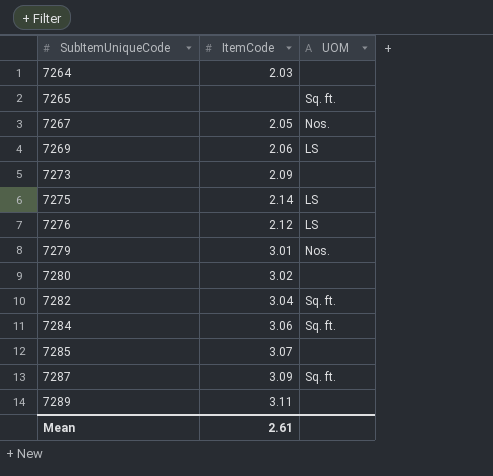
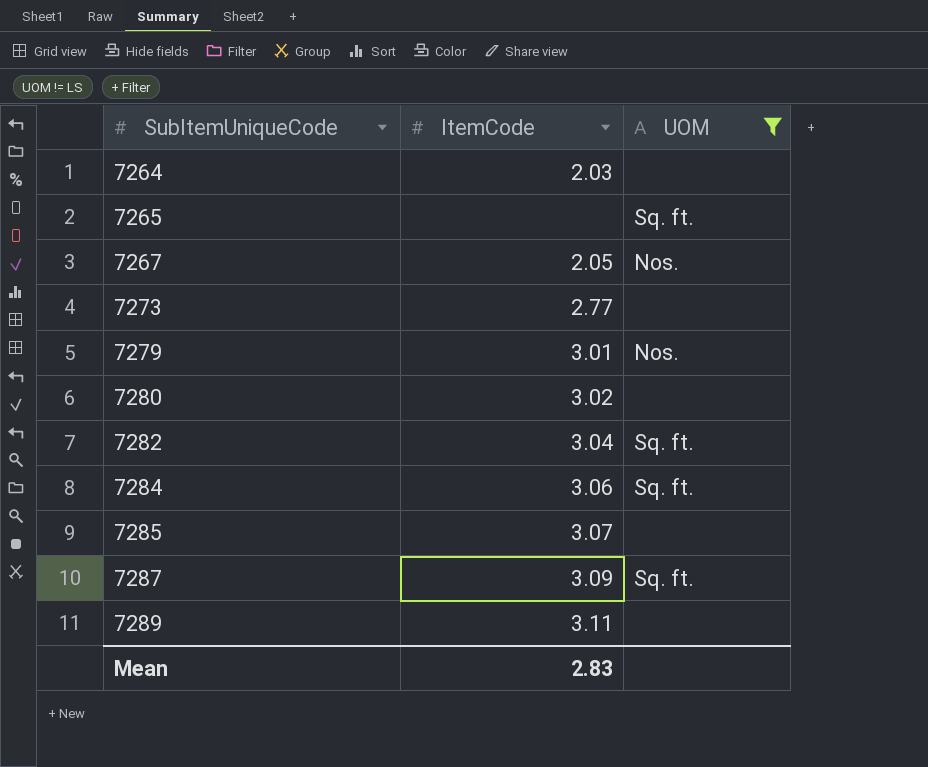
filter: none -> UOM != LS
7273 | ItemCode: 2.09 -> 2.77
Mean | ItemCode: 2.61 -> 2.83

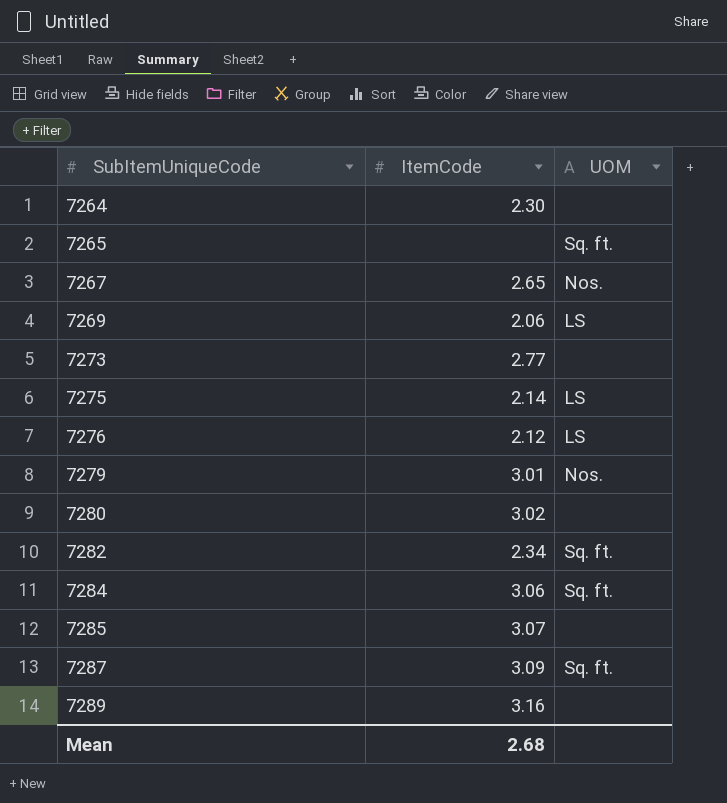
filter: UOM != LS -> none
7264 | ItemCode: 2.03 -> 2.30
7267 | ItemCode: 2.05 -> 2.65
7282 | ItemCode: 3.04 -> 2.34
7289 | ItemCode: 3.11 -> 3.16
Mean | ItemCode: 2.83 -> 2.68

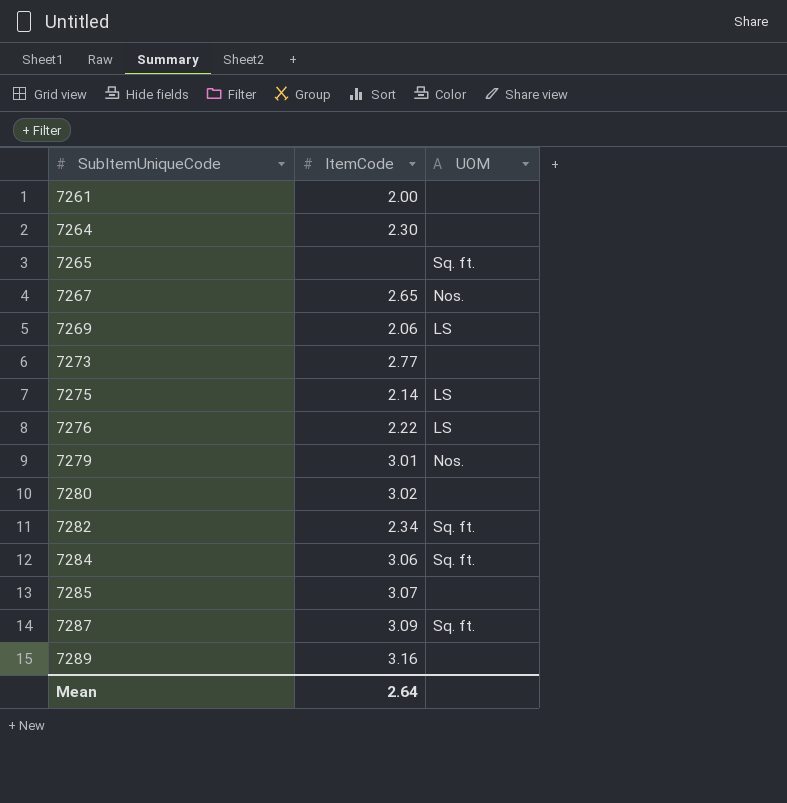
row 7261: none -> 2.00 | none
7276 | ItemCode: 2.12 -> 2.22
Mean | ItemCode: 2.68 -> 2.64

